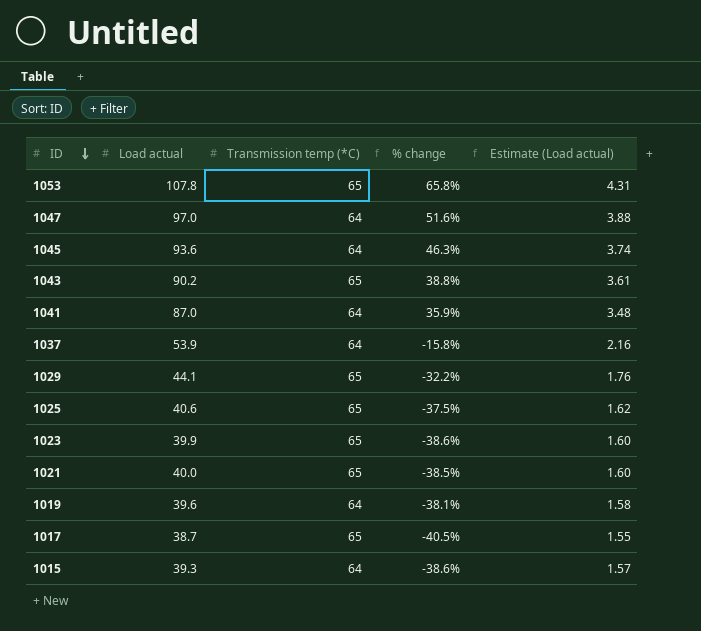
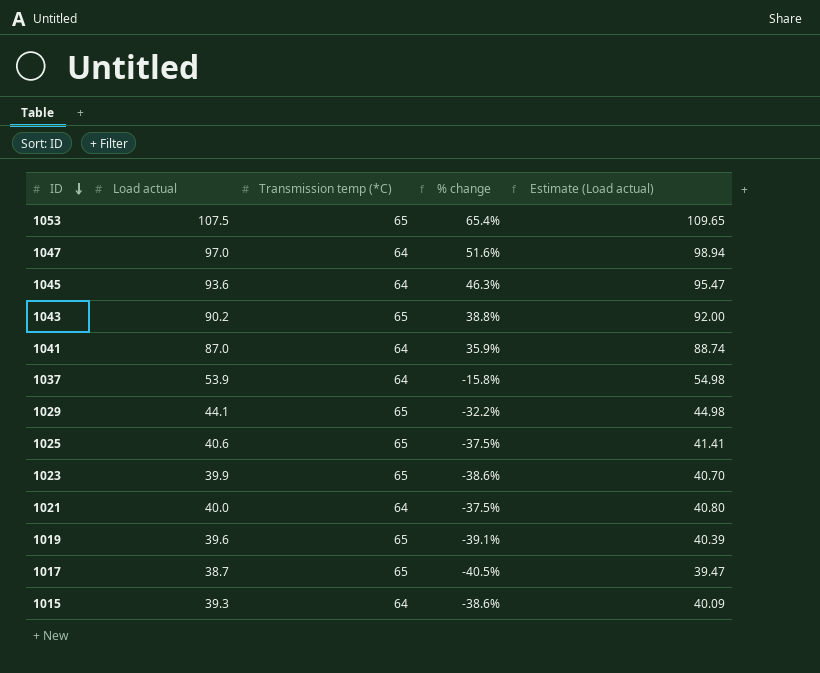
column Estimate (Load actual) | formula: [Load actual] * 0.04 -> [Load actual] * 1.02
1053 | Load actual: 107.8 -> 107.5
1053 | % change: 65.8% -> 65.4%
1021 | Transmission temp (*C): 65 -> 64
1021 | % change: -38.5% -> -37.5%
1019 | Transmission temp (*C): 64 -> 65
1019 | % change: -38.1% -> -39.1%

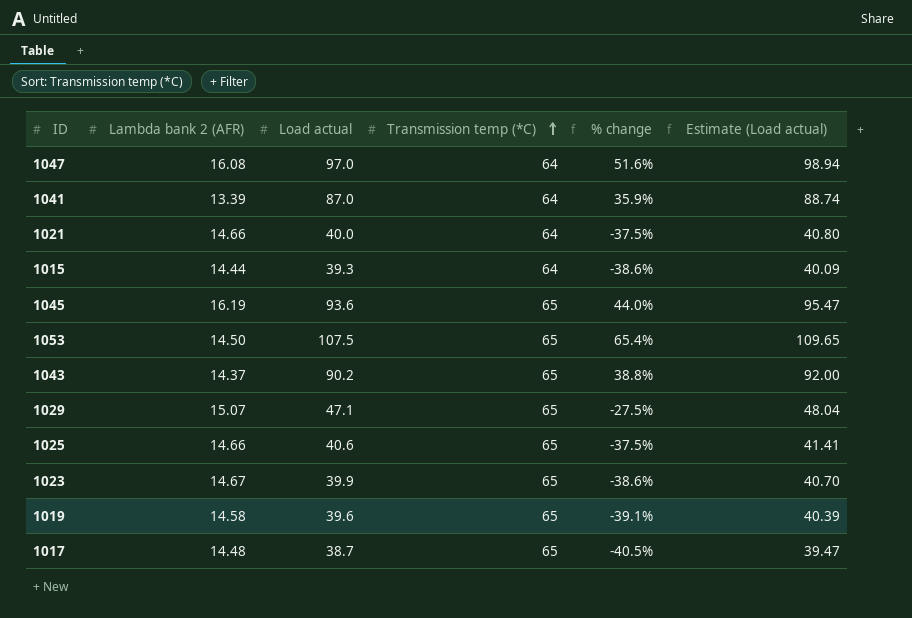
row order: ID descending -> Transmission temp (*C) ascending
column Lambda bank 2 (AFR) | position: none -> 2
row 1037: 53.9 | 64 | -15.8% | 54.98 -> none
1045 | Transmission temp (*C): 64 -> 65
1045 | % change: 46.3% -> 44.0%
1029 | Load actual: 44.1 -> 47.1
1029 | % change: -32.2% -> -27.5%
1029 | Estimate (Load actual): 44.98 -> 48.04

